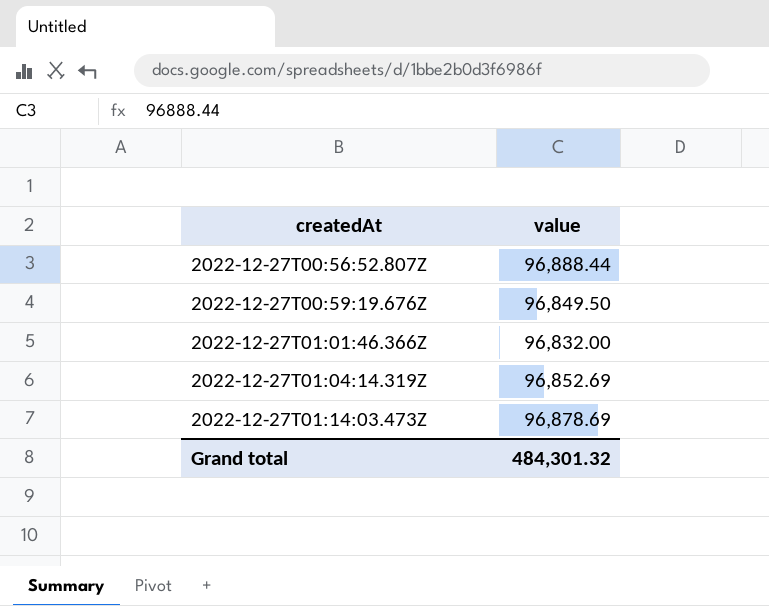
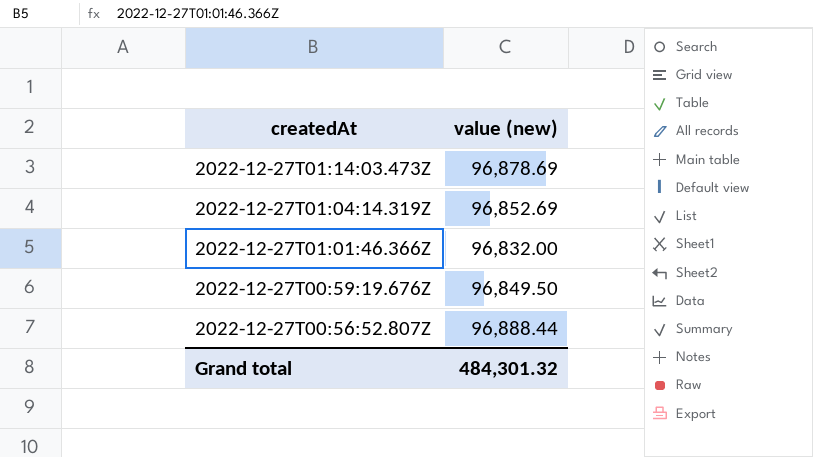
row order: createdAt ascending -> createdAt descending
column name: value -> value (new)

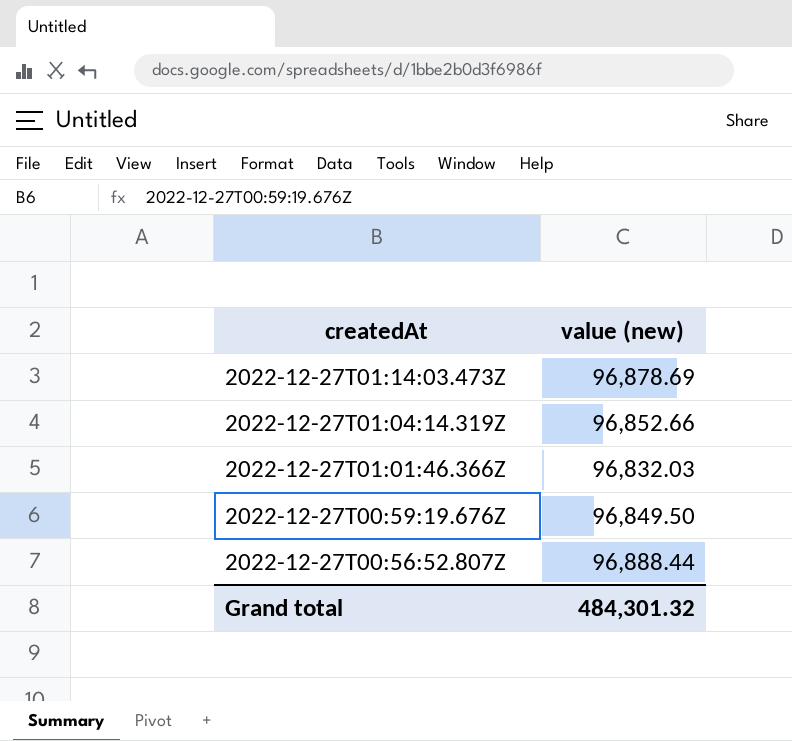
2022-12-27T01:04:14.319Z | value (new): 96,852.69 -> 96,852.66
2022-12-27T01:01:46.366Z | value (new): 96,832.00 -> 96,832.03

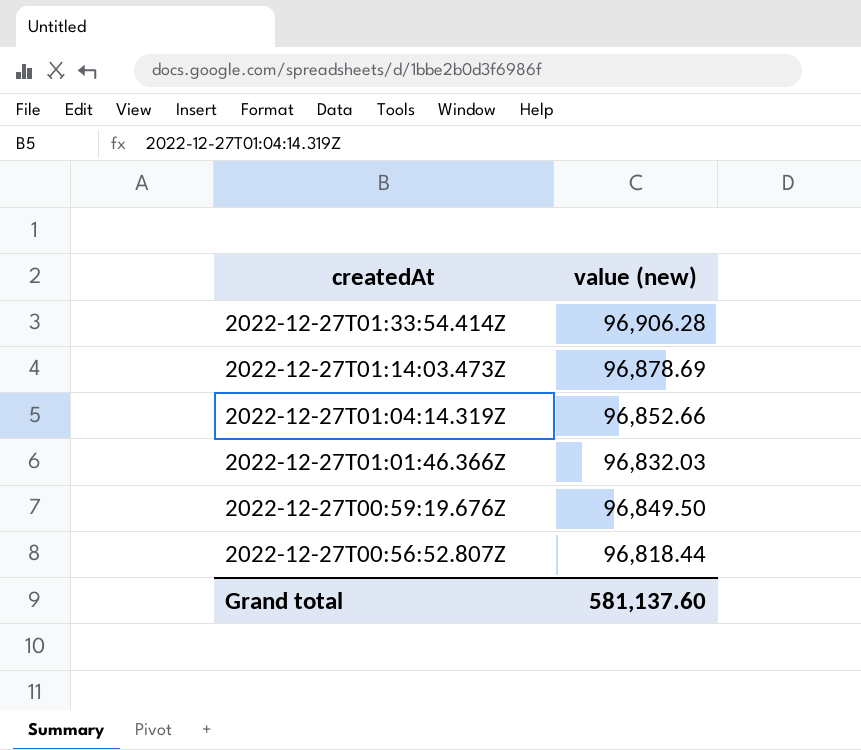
row 2022-12-27T01:33:54.414Z: none -> 96,906.28
2022-12-27T00:56:52.807Z | value (new): 96,888.44 -> 96,818.44
Grand total | value (new): 484,301.32 -> 581,137.60

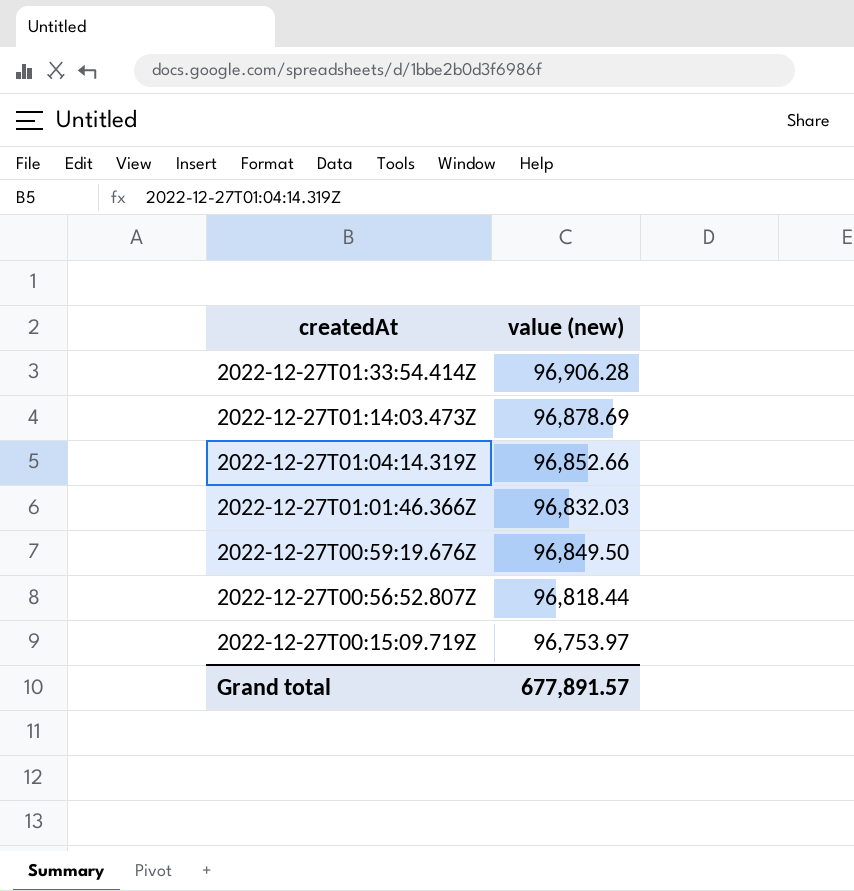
row 2022-12-27T00:15:09.719Z: none -> 96,753.97
Grand total | value (new): 581,137.60 -> 677,891.57

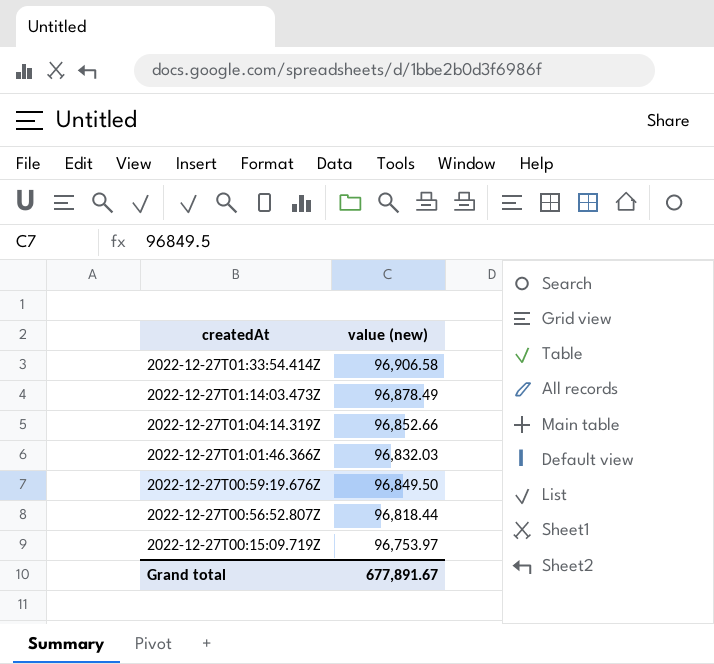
2022-12-27T01:33:54.414Z | value (new): 96,906.28 -> 96,906.58
2022-12-27T01:14:03.473Z | value (new): 96,878.69 -> 96,878.49
Grand total | value (new): 677,891.57 -> 677,891.67

